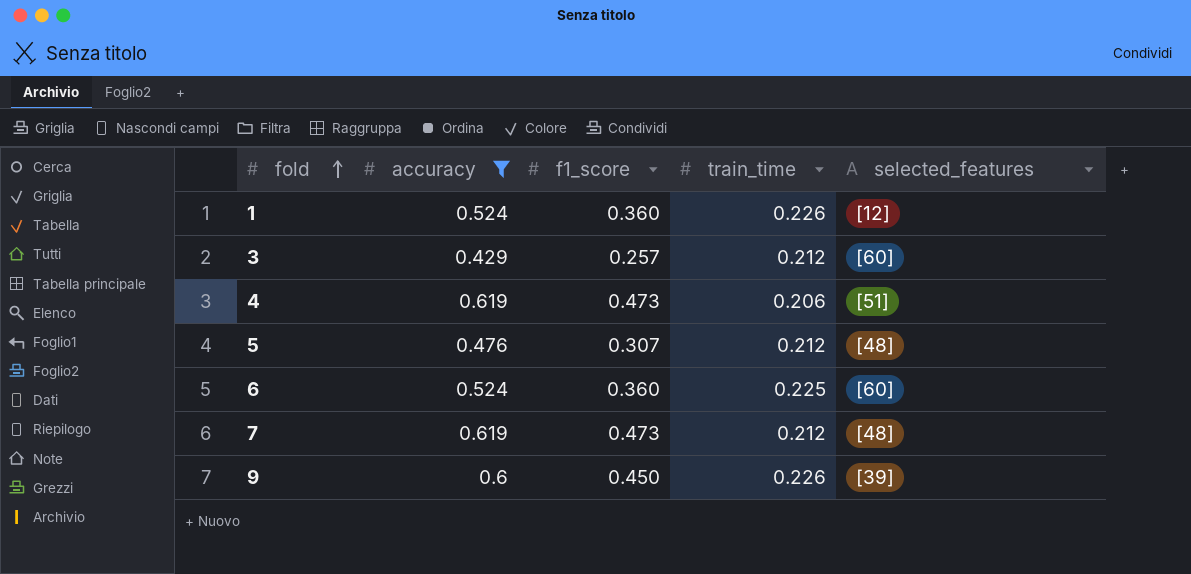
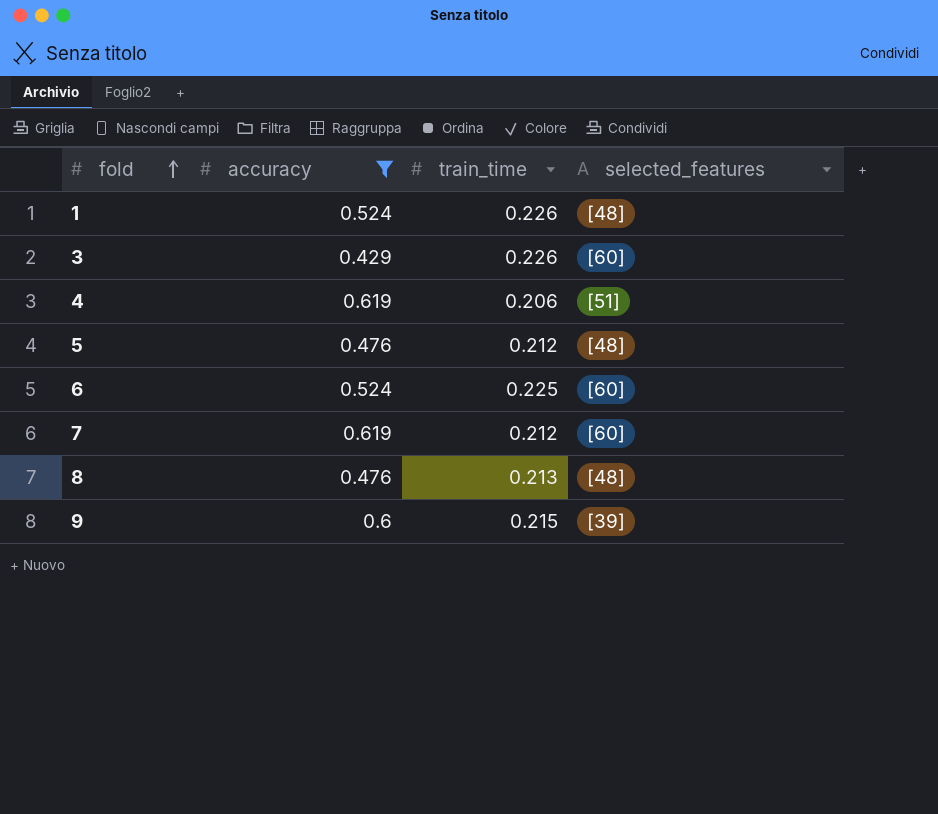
column f1_score | position: 3 -> none
1 | selected_features: [12] -> [48]
3 | train_time: 0.212 -> 0.226
7 | selected_features: [48] -> [60]
row 8: none -> 0.476 | 0.213 | [48]
9 | train_time: 0.226 -> 0.215

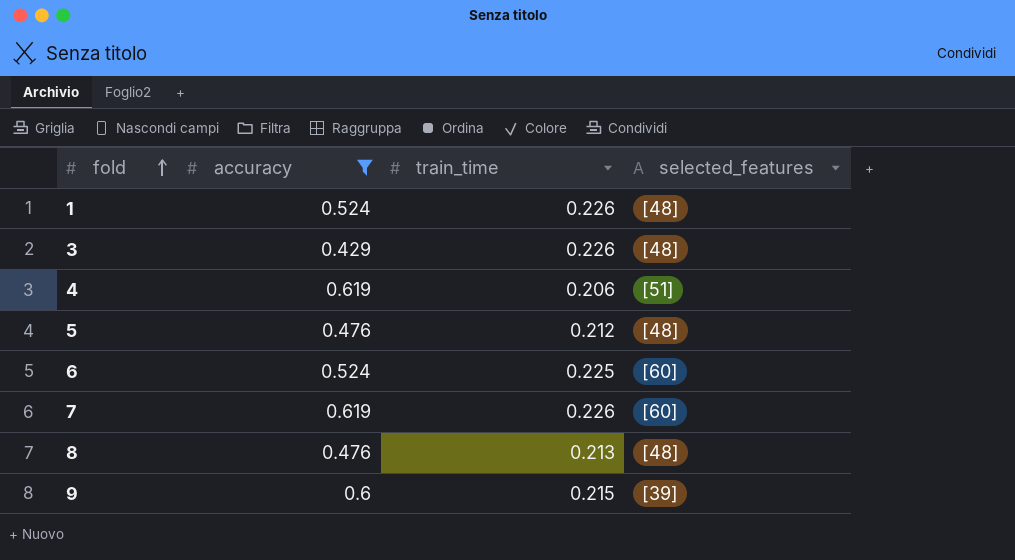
3 | selected_features: [60] -> [48]
7 | train_time: 0.212 -> 0.226

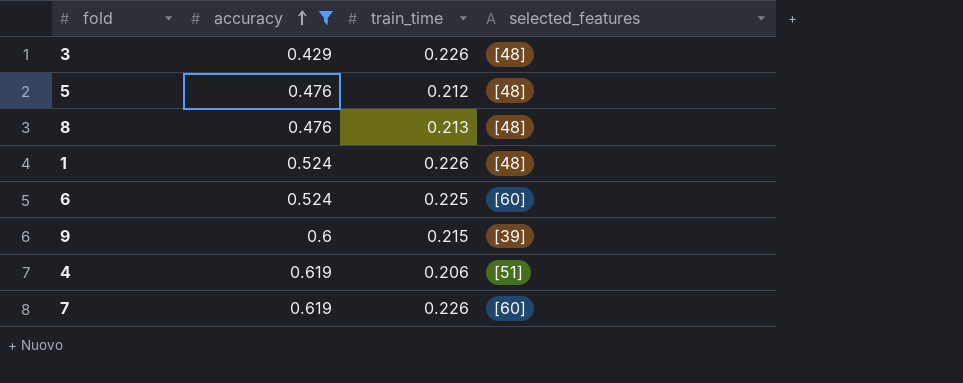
row order: fold ascending -> accuracy ascending

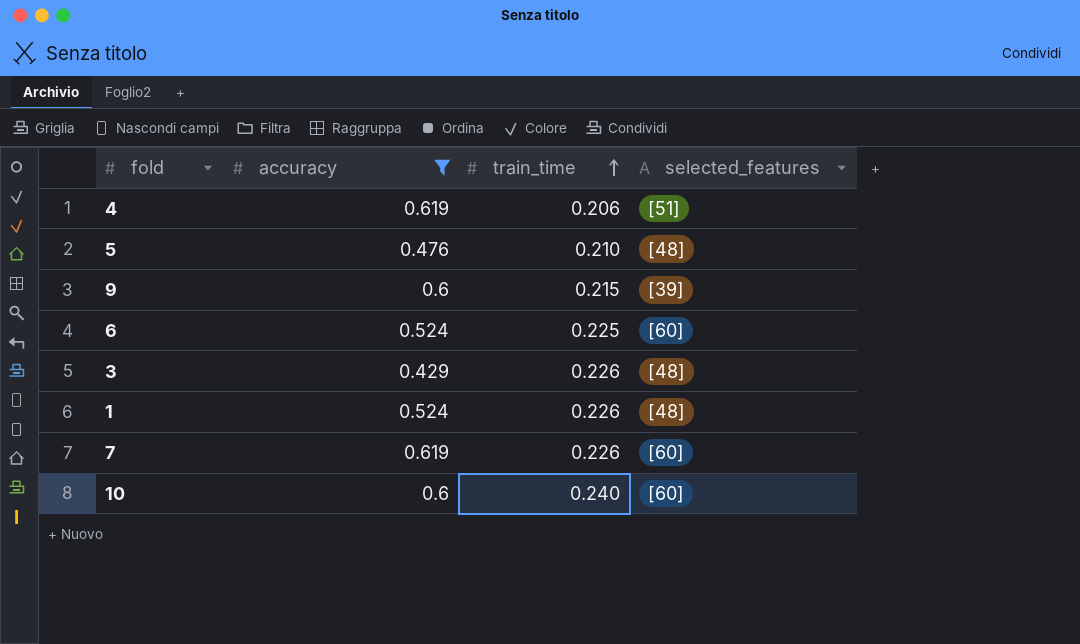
row order: accuracy ascending -> train_time ascending
row 8: 0.476 | 0.213 | [48] -> none
5 | train_time: 0.212 -> 0.210
row 10: none -> 0.6 | 0.240 | [60]

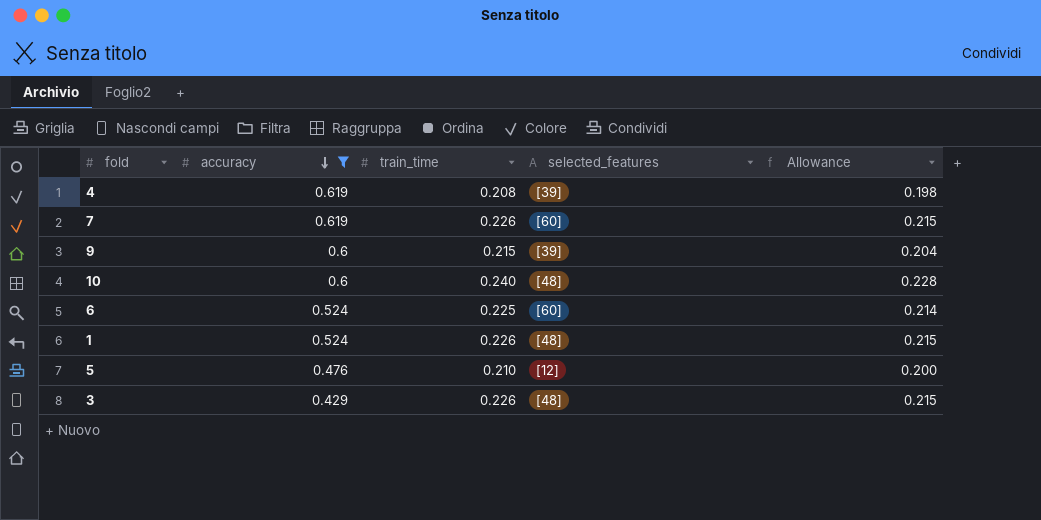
row order: train_time ascending -> accuracy descending
column Allowance | formula: none -> [train_time] * 0.95
4 | train_time: 0.206 -> 0.208
4 | selected_features: [51] -> [39]
10 | selected_features: [60] -> [48]
5 | selected_features: [48] -> [12]

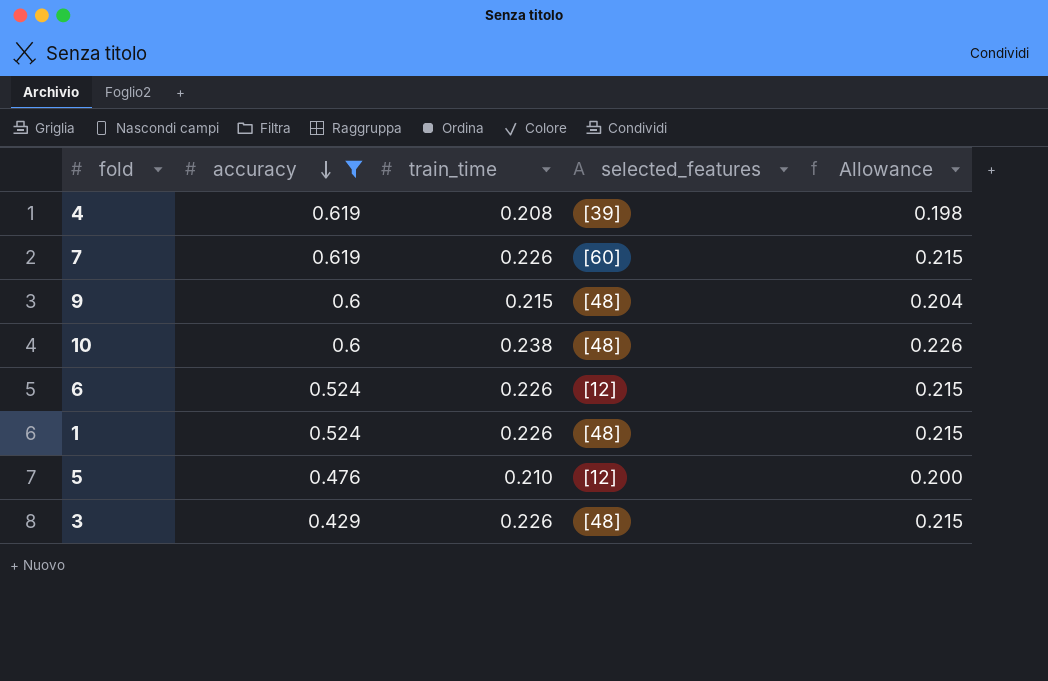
9 | selected_features: [39] -> [48]
10 | train_time: 0.240 -> 0.238
10 | Allowance: 0.228 -> 0.226
6 | train_time: 0.225 -> 0.226
6 | selected_features: [60] -> [12]
6 | Allowance: 0.214 -> 0.215

